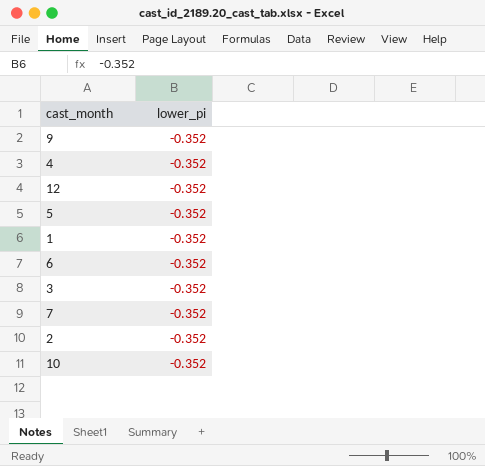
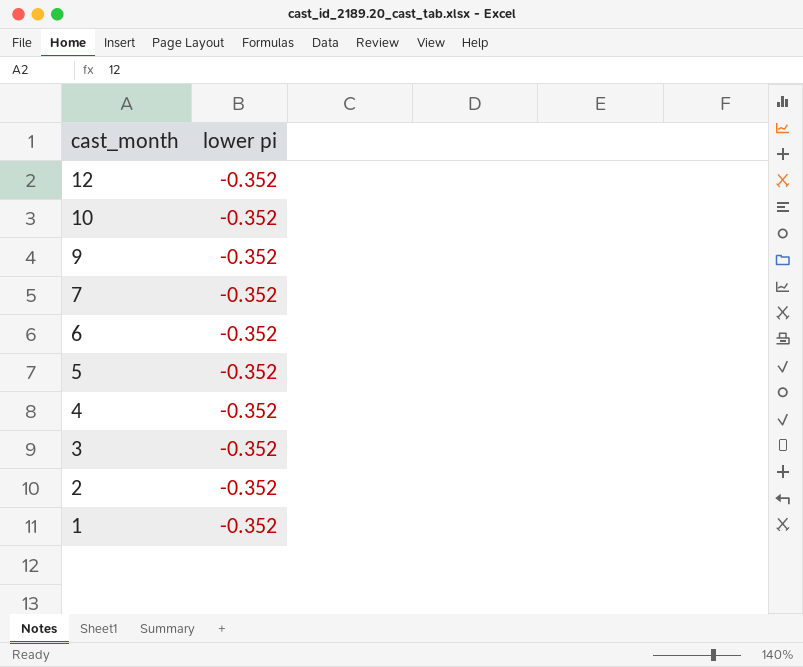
row order: none -> cast_month descending
column name: lower_pi -> lower pi

